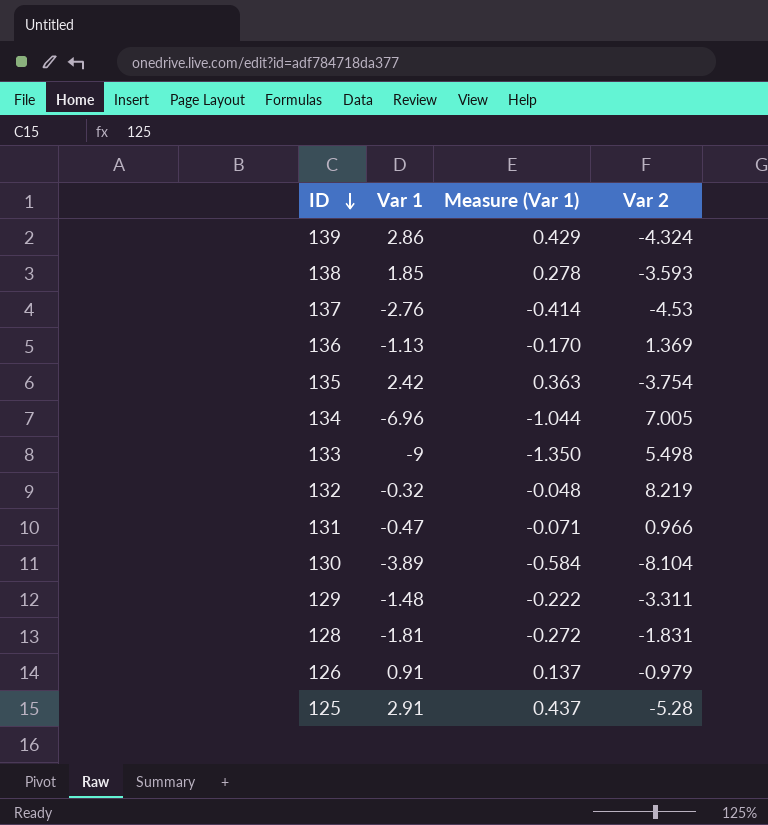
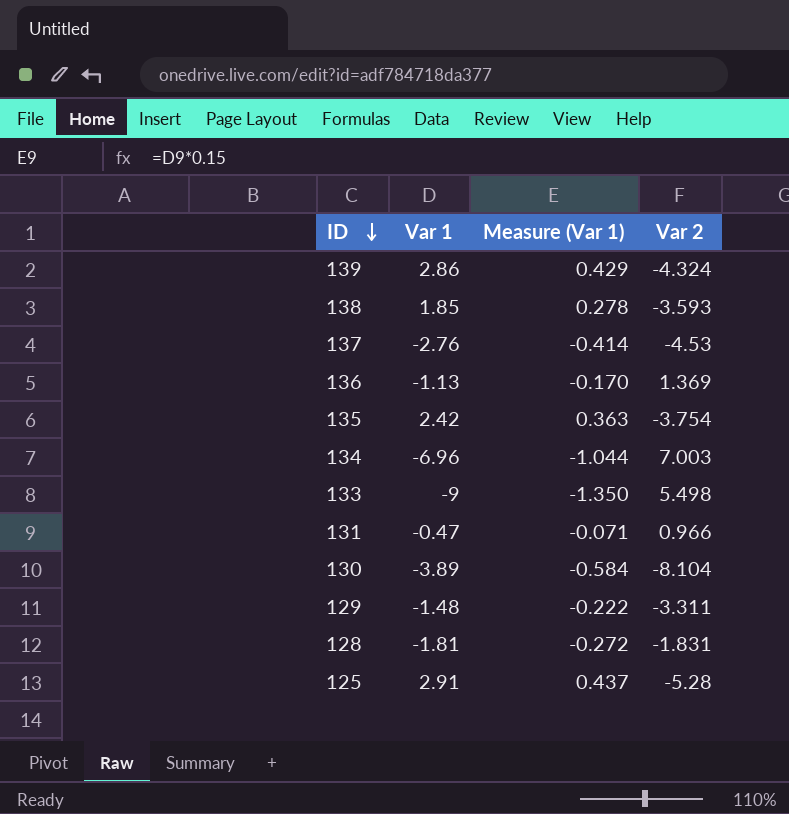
row 132: -0.32 | -0.048 | 8.219 -> none
row 126: 0.91 | 0.137 | -0.979 -> none
134 | Var 2: 7.005 -> 7.003

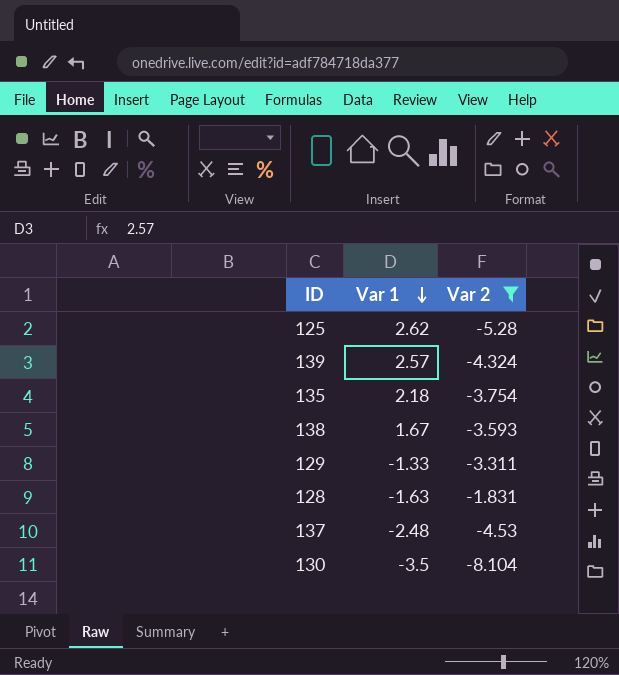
filter: none -> Var 2 <= -1.831
row order: ID descending -> Var 1 descending
column Measure (Var 1) | formula: [Var 1] * 0.15 -> none
125 | Var 1: 2.91 -> 2.62
139 | Var 1: 2.86 -> 2.57
135 | Var 1: 2.42 -> 2.18
138 | Var 1: 1.85 -> 1.67
129 | Var 1: -1.48 -> -1.33
128 | Var 1: -1.81 -> -1.63
137 | Var 1: -2.76 -> -2.48
130 | Var 1: -3.89 -> -3.5

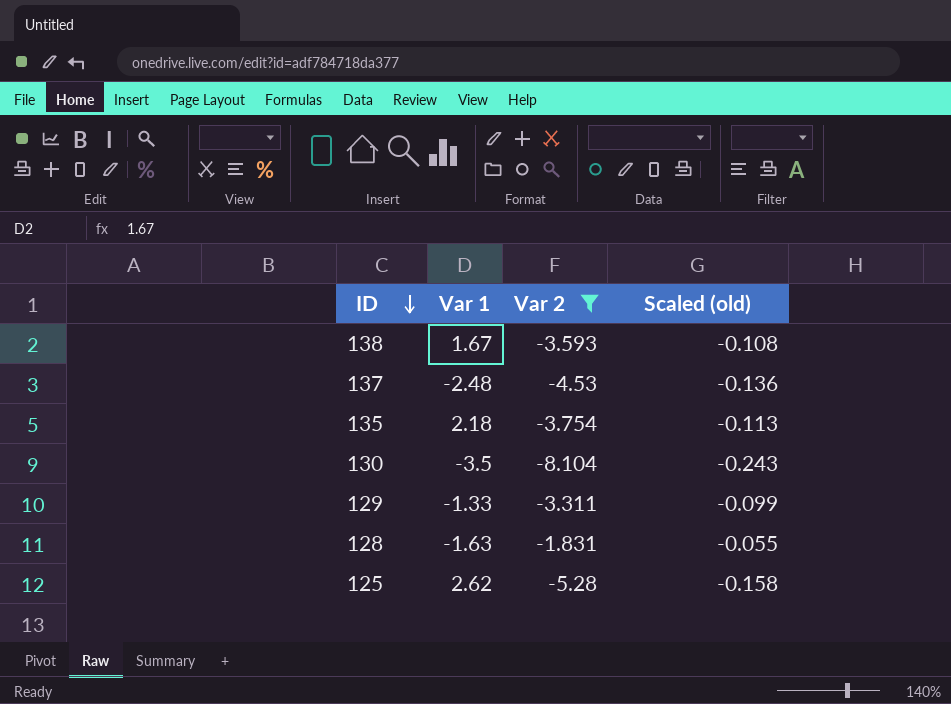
row order: Var 1 descending -> ID descending
column Scaled (old) | formula: none -> [Var 2] * 0.03
row 139: 2.57 | -4.324 -> none

